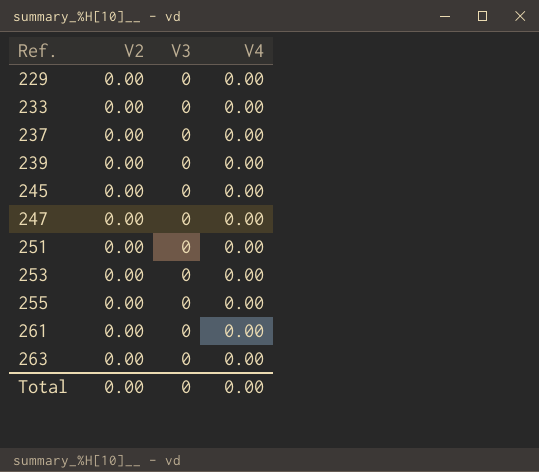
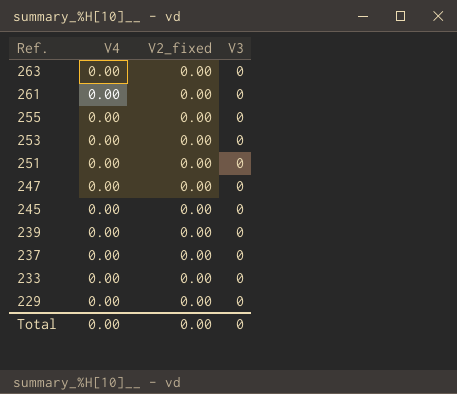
row order: Ref. ascending -> Ref. descending
column V4 | position: 4 -> 2
column name: V2 -> V2_fixed

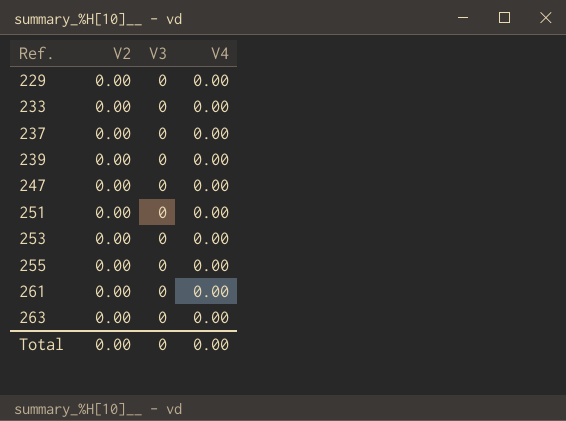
row order: Ref. descending -> Ref. ascending
column name: V2_fixed -> V2
column V4 | position: 2 -> 4
row 245: 0.00 | 0.00 | 0 -> none

